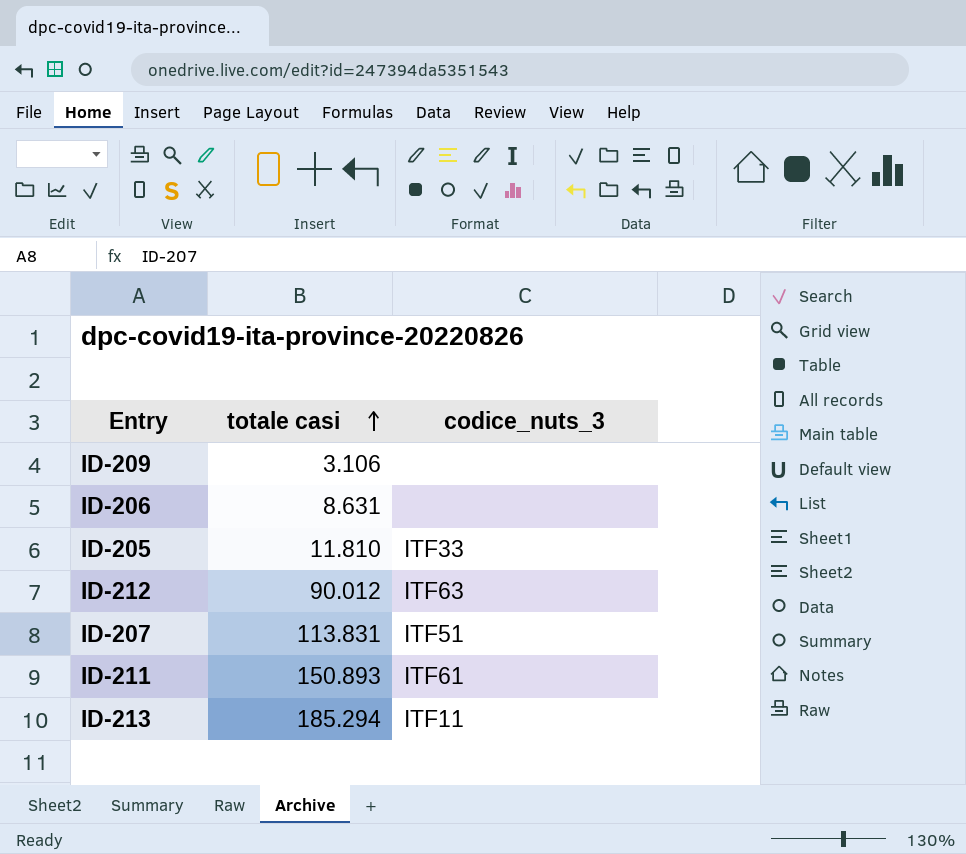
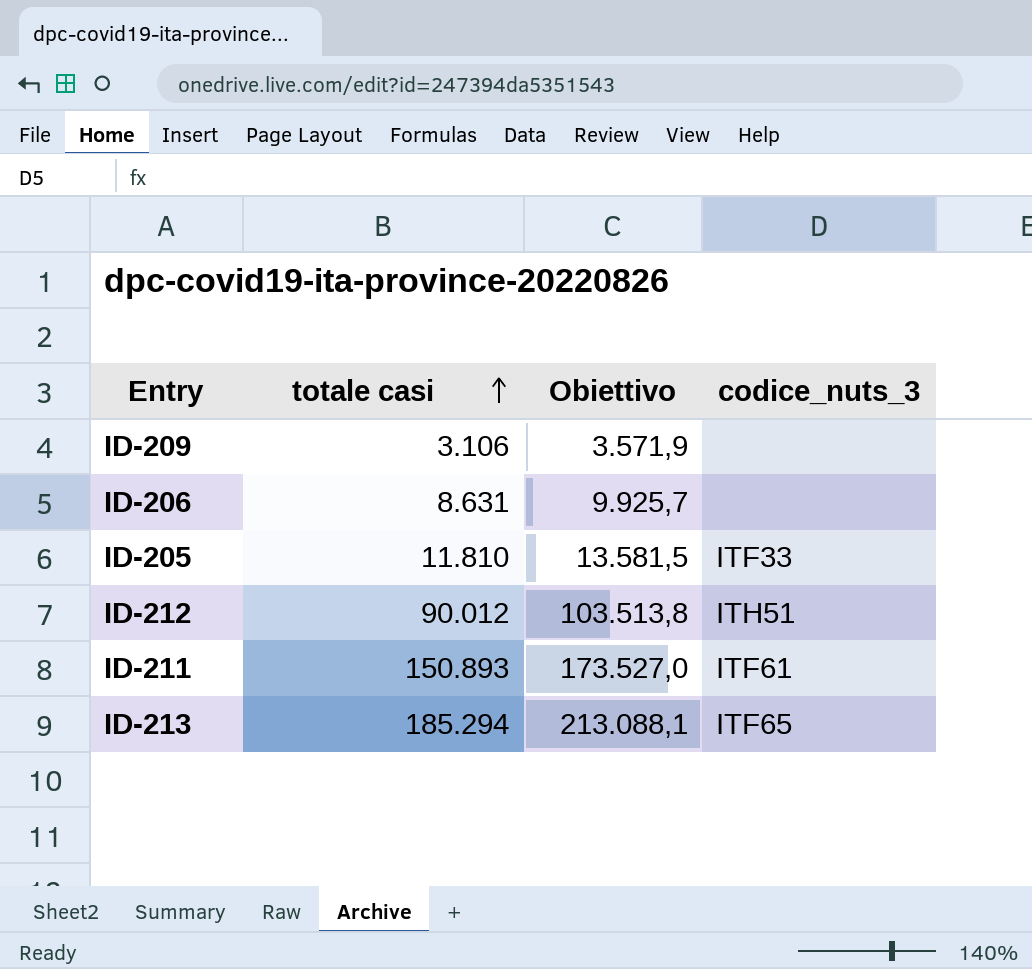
column Obiettivo | formula: none -> [totale casi] * 1,15
row ID-207: 113.831 | ITF51 -> none
ID-212 | codice_nuts_3: ITF63 -> ITH51
ID-213 | codice_nuts_3: ITF11 -> ITF65

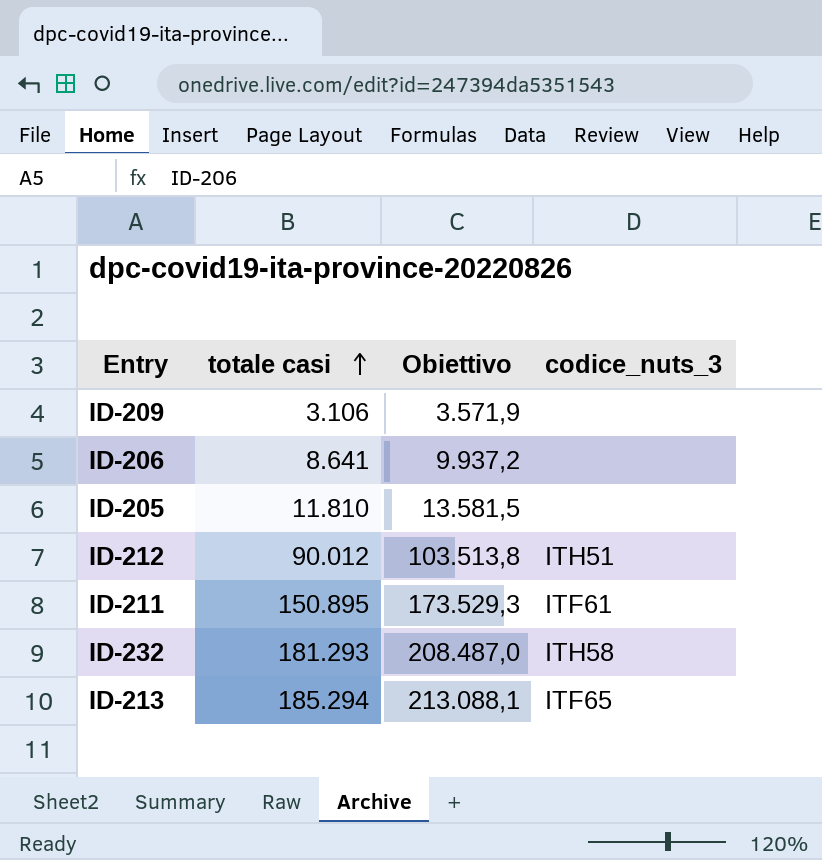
ID-206 | totale casi: 8.631 -> 8.641
ID-206 | Obiettivo: 9.925,7 -> 9.937,2
ID-205 | codice_nuts_3: ITF33 -> none
ID-211 | totale casi: 150.893 -> 150.895
ID-211 | Obiettivo: 173.527,0 -> 173.529,3
row ID-232: none -> 181.293 | 208.487,0 | ITH58

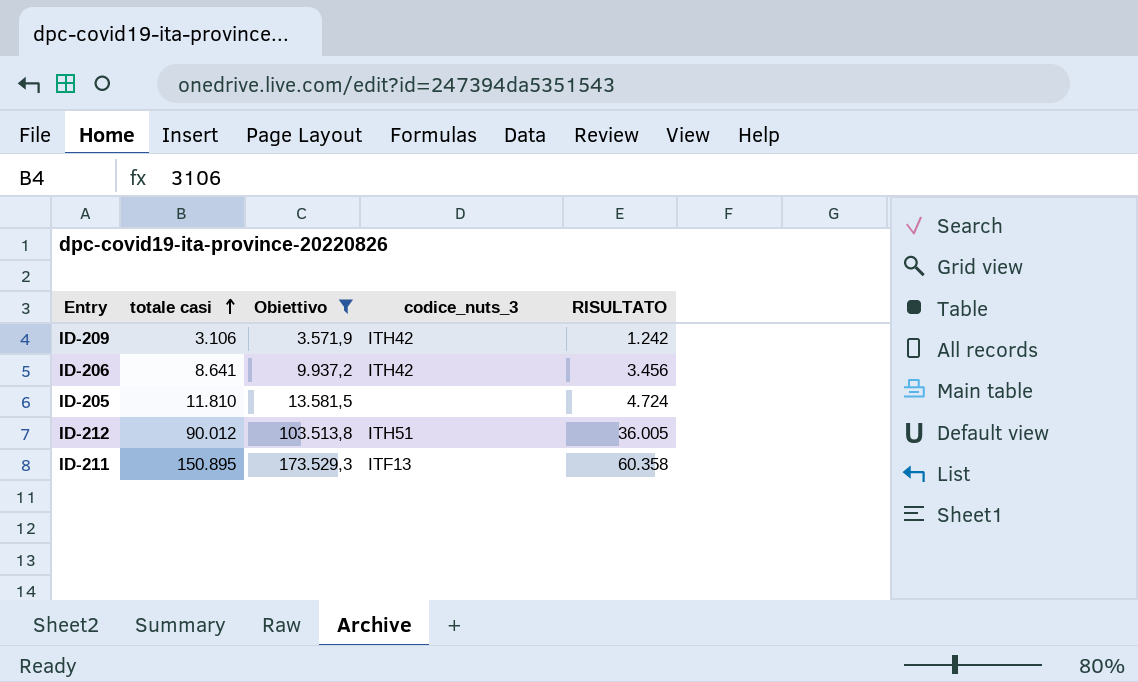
filter: none -> Obiettivo <= 173.529,3
column RISULTATO | formula: none -> [totale casi] * 0,4
ID-209 | codice_nuts_3: none -> ITH42
ID-206 | codice_nuts_3: none -> ITH42
ID-211 | codice_nuts_3: ITF61 -> ITF13

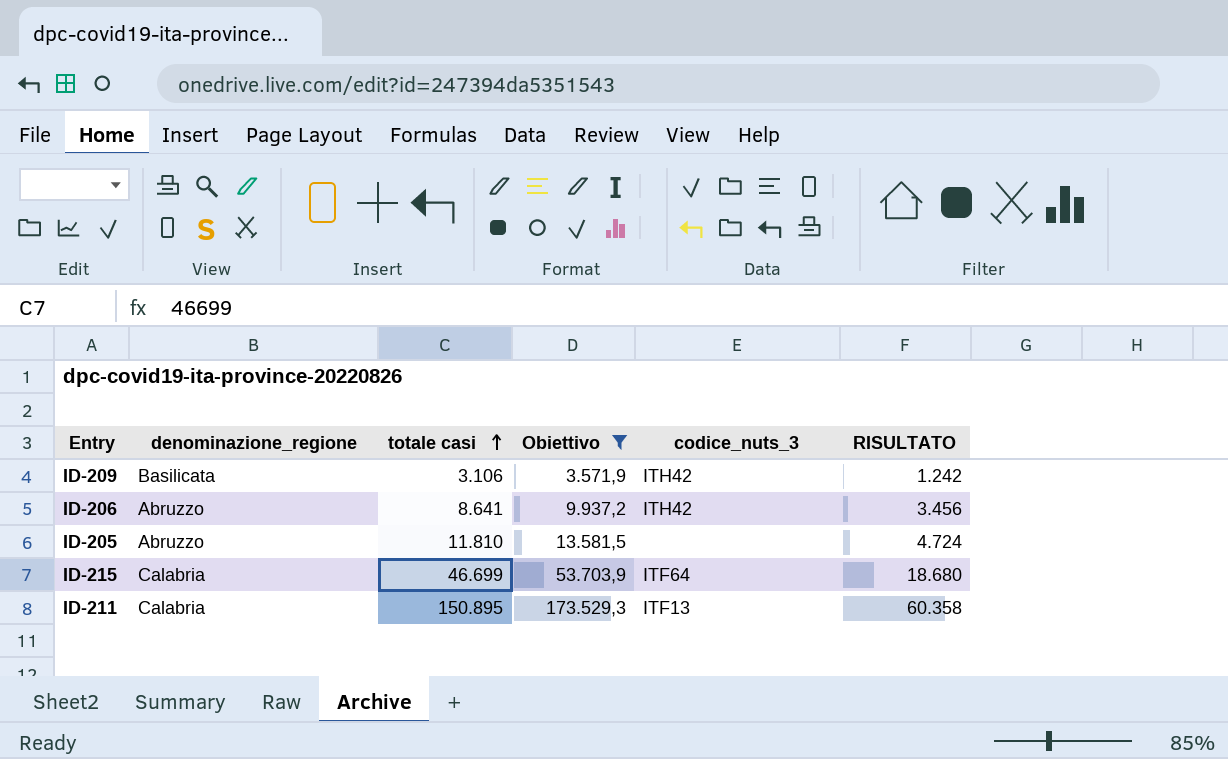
column denominazione_regione | position: none -> 2
row ID-212: 90.012 | 103.513,8 | ITH51 | 36.005 -> none
row ID-215: none -> Calabria | 46.699 | 53.703,9 | ITF64 | 18.680

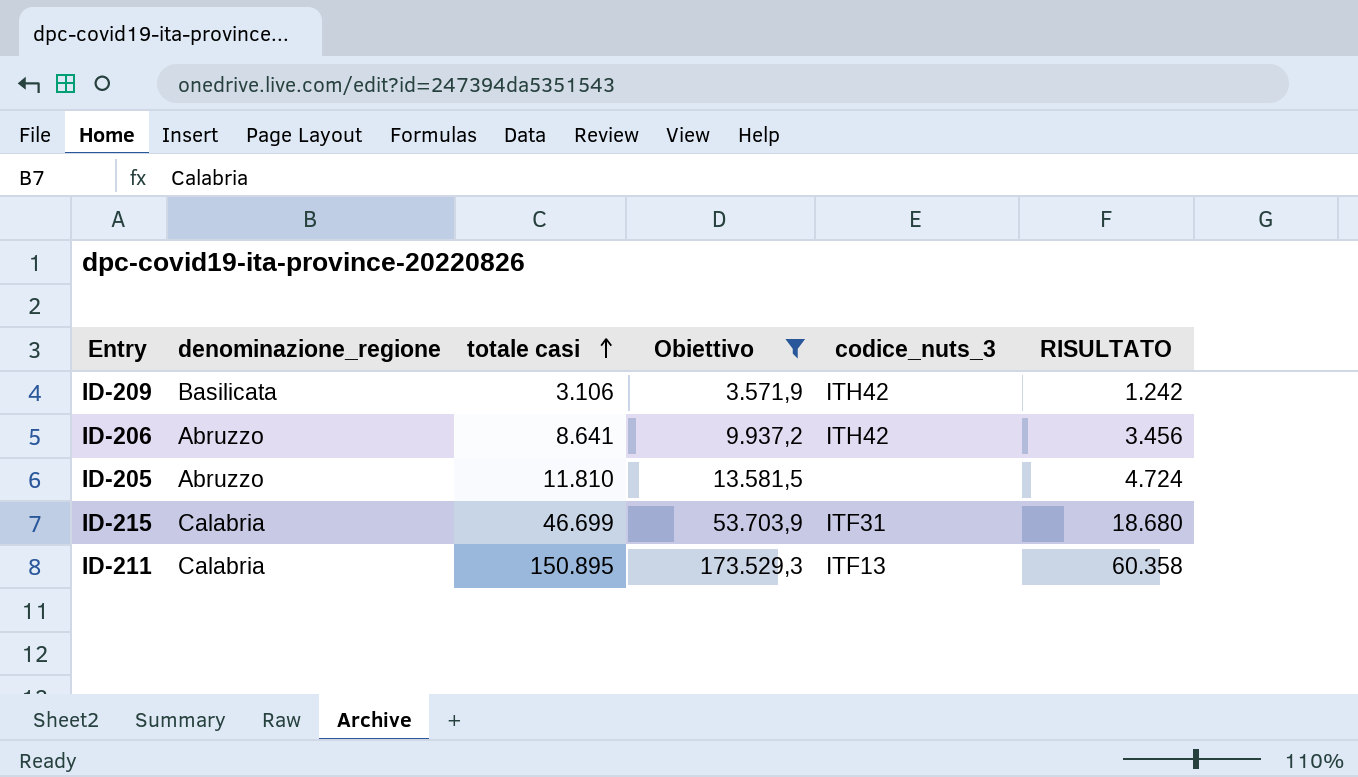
ID-215 | codice_nuts_3: ITF64 -> ITF31

